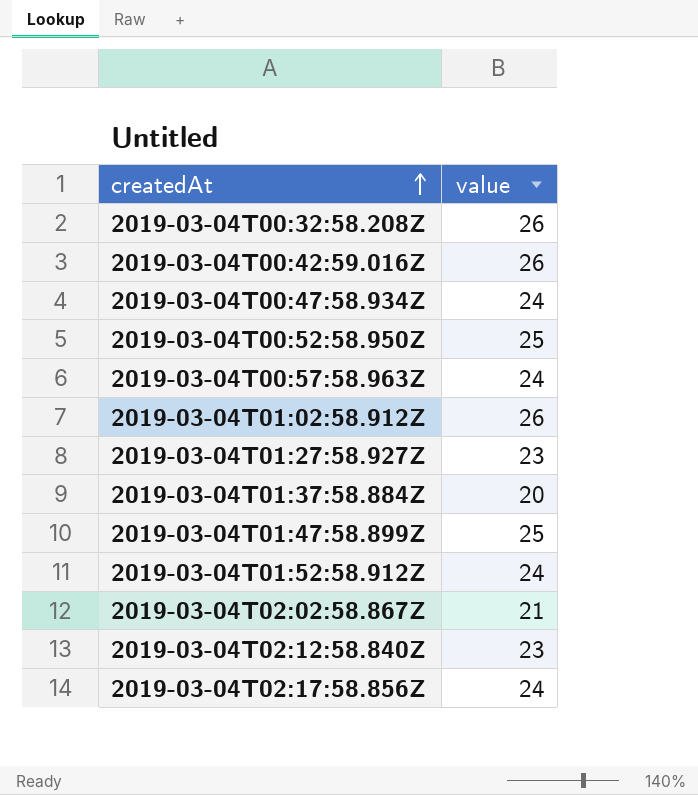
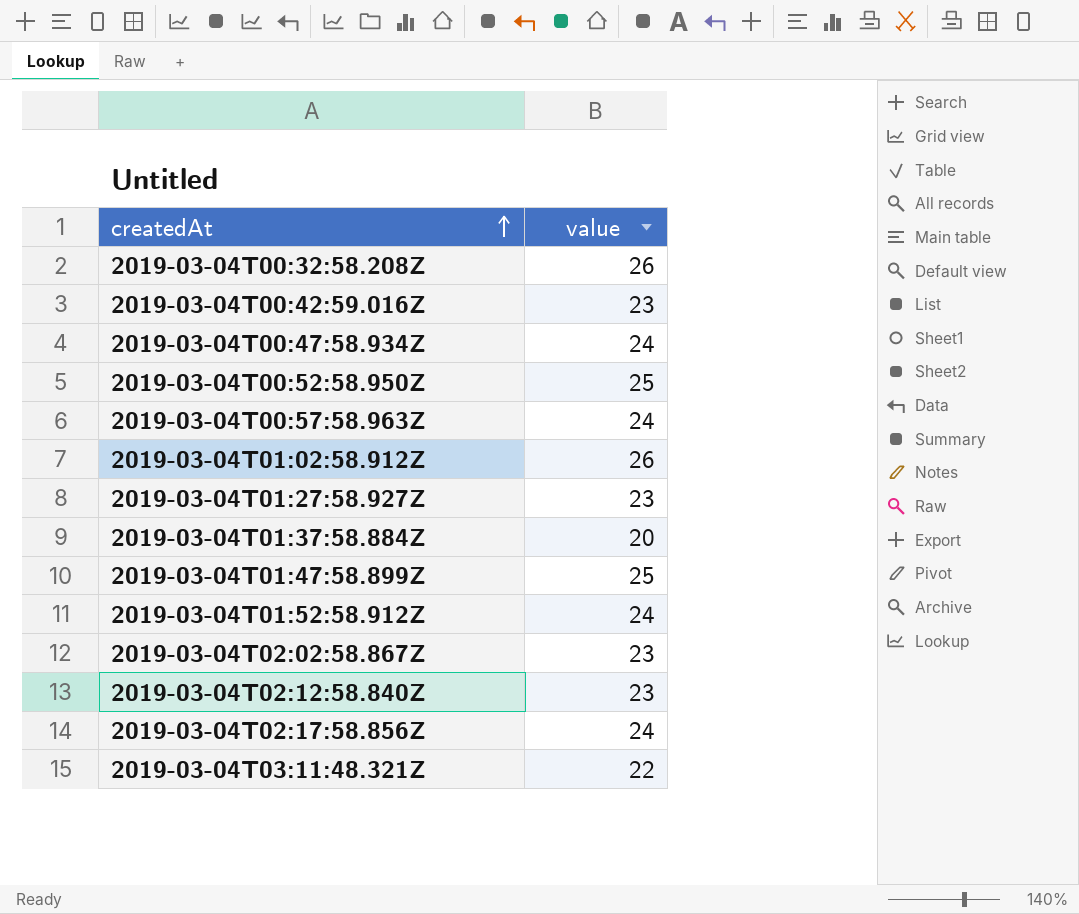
2019-03-04T00:42:59.016Z | value: 26 -> 23
2019-03-04T02:02:58.867Z | value: 21 -> 23
row 2019-03-04T03:11:48.321Z: none -> 22

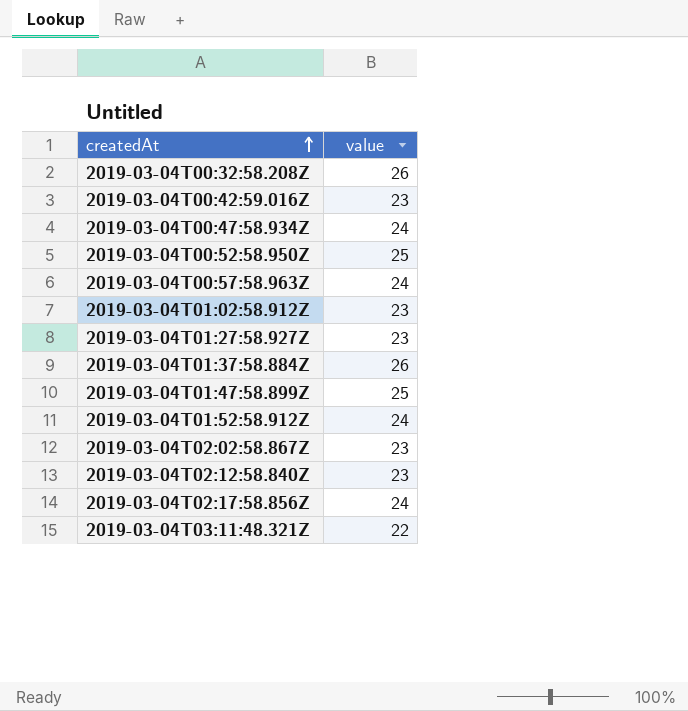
2019-03-04T01:02:58.912Z | value: 26 -> 23
2019-03-04T01:37:58.884Z | value: 20 -> 26

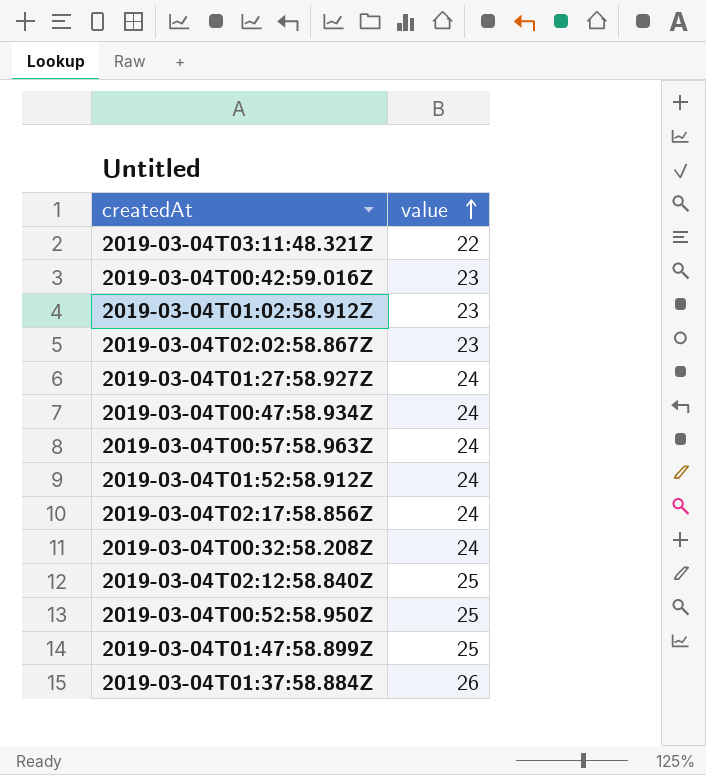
row order: createdAt ascending -> value ascending
2019-03-04T01:27:58.927Z | value: 23 -> 24
2019-03-04T00:32:58.208Z | value: 26 -> 24
2019-03-04T02:12:58.840Z | value: 23 -> 25

